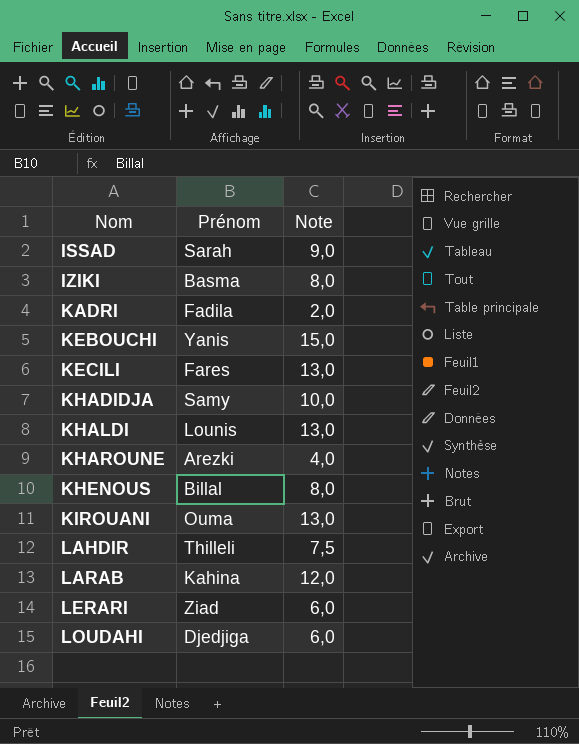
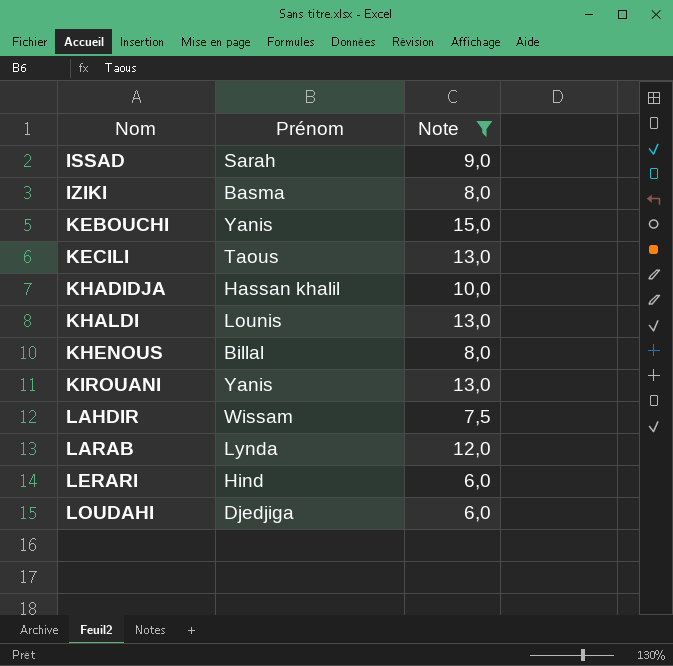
filter: none -> Note >= 6,0
KECILI | Prénom: Fares -> Taous
KHADIDJA | Prénom: Samy -> Hassan khalil
KIROUANI | Prénom: Ouma -> Yanis
LAHDIR | Prénom: Thilleli -> Wissam
LARAB | Prénom: Kahina -> Lynda
LERARI | Prénom: Ziad -> Hind

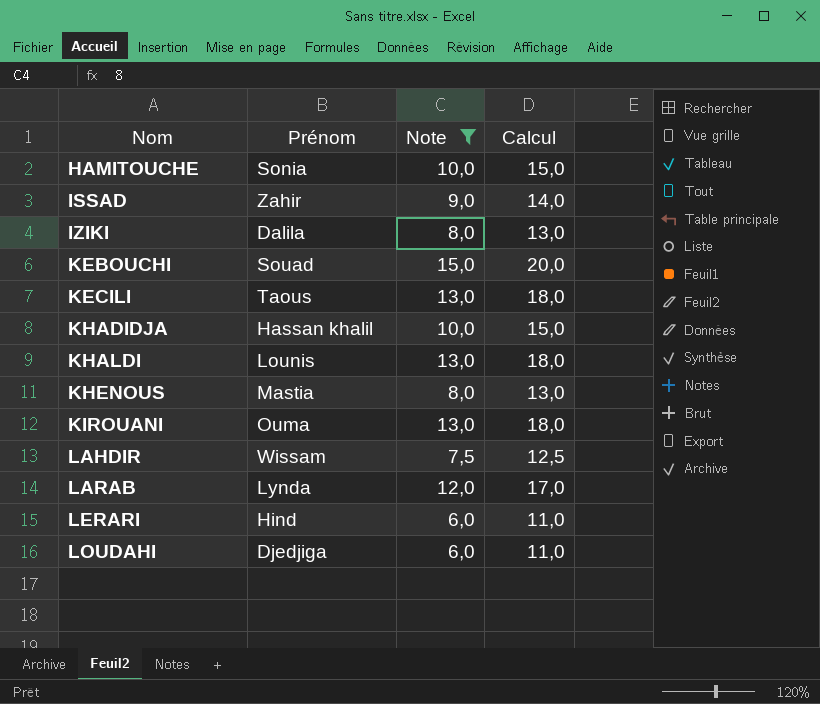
column Calcul | formula: none -> [Note] + 5
row HAMITOUCHE: none -> Sonia | 10,0 | 15,0
ISSAD | Prénom: Sarah -> Zahir
IZIKI | Prénom: Basma -> Dalila
KEBOUCHI | Prénom: Yanis -> Souad
KHENOUS | Prénom: Billal -> Mastia
KIROUANI | Prénom: Yanis -> Ouma

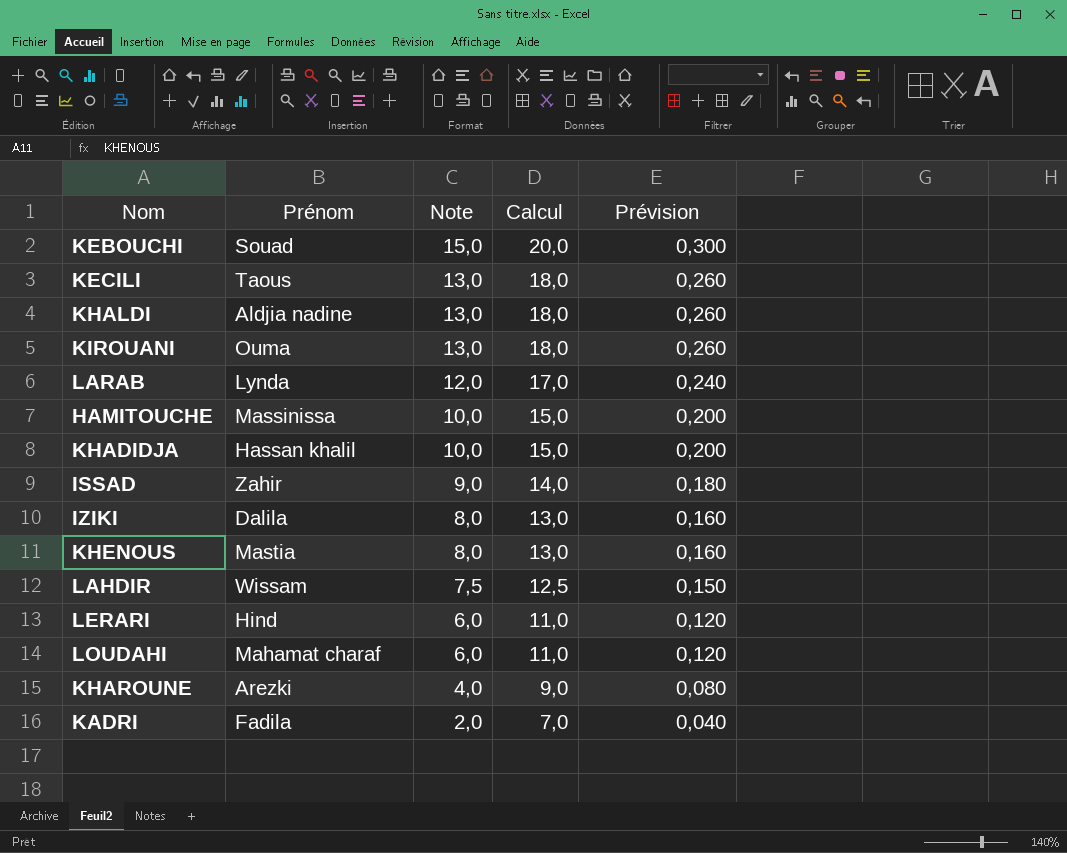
filter: Note >= 6,0 -> none
row order: Nom ascending -> Note descending
column Prévision | formula: none -> [Note] * 0,02
KHALDI | Prénom: Lounis -> Aldjia nadine
HAMITOUCHE | Prénom: Sonia -> Massinissa
LOUDAHI | Prénom: Djedjiga -> Mahamat charaf

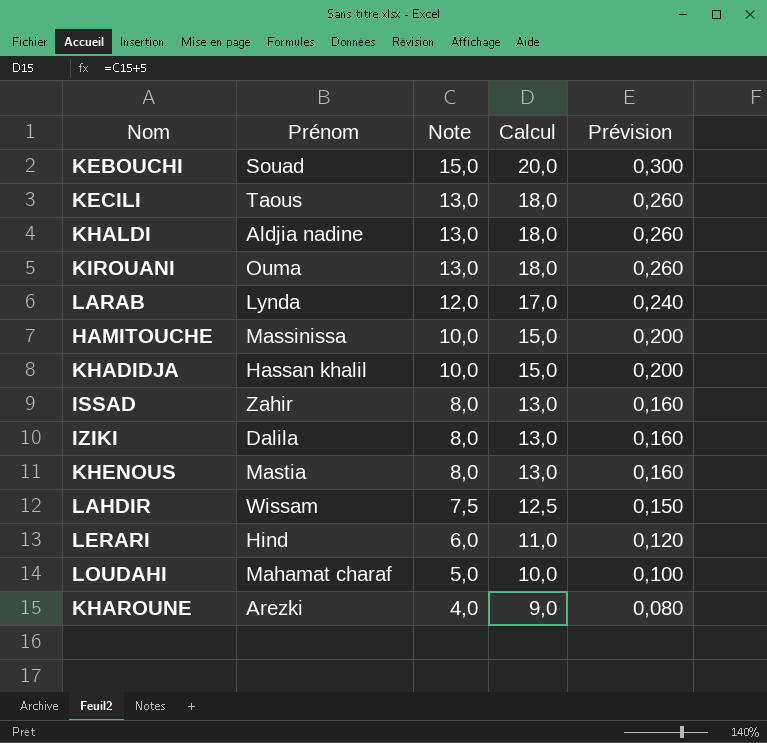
row KADRI: Fadila | 2,0 | 7,0 | 0,040 -> none
ISSAD | Note: 9,0 -> 8,0
ISSAD | Calcul: 14,0 -> 13,0
ISSAD | Prévision: 0,180 -> 0,160
LOUDAHI | Note: 6,0 -> 5,0
LOUDAHI | Calcul: 11,0 -> 10,0
LOUDAHI | Prévision: 0,120 -> 0,100

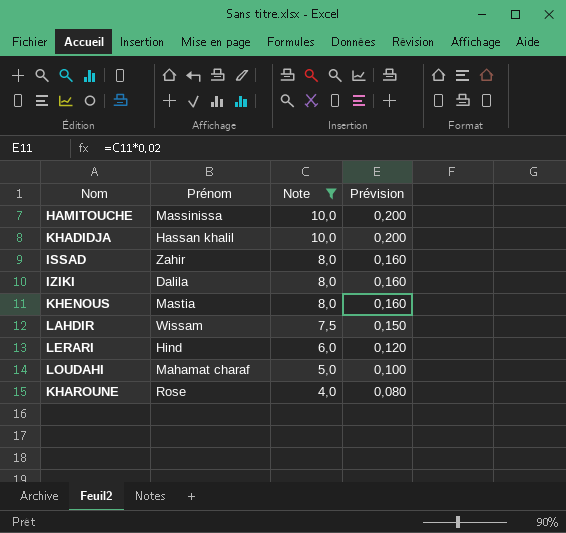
filter: none -> Note <= 10,0
column Calcul | formula: [Note] + 5 -> none
KHAROUNE | Prénom: Arezki -> Rose

